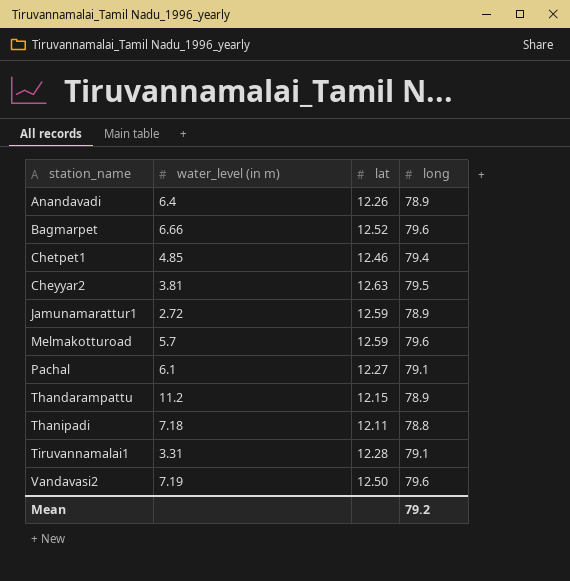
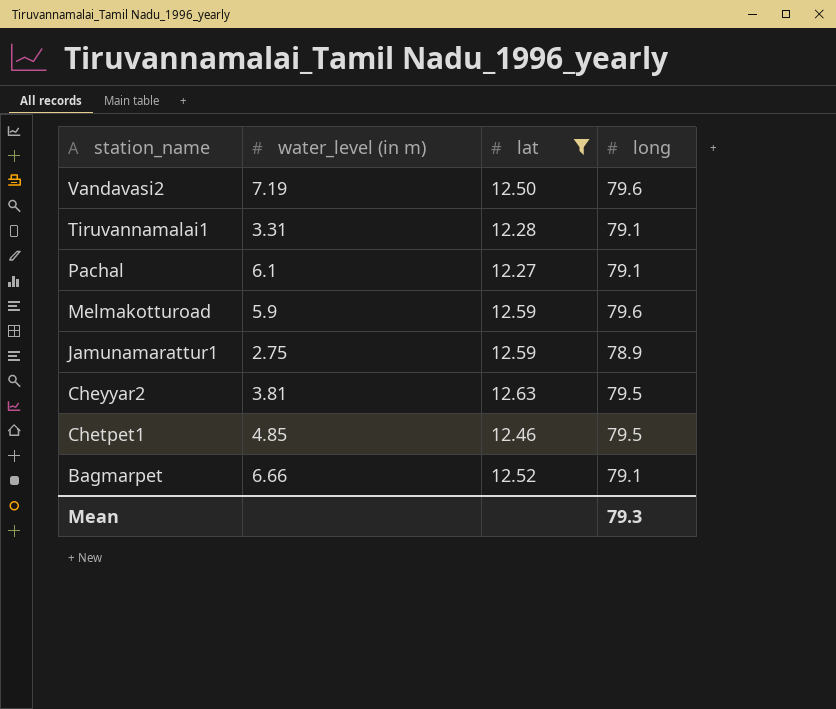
filter: none -> lat >= 12.27
row order: station_name ascending -> station_name descending
Melmakotturoad | water_level (in m): 5.7 -> 5.9
Jamunamarattur1 | water_level (in m): 2.72 -> 2.75
Chetpet1 | long: 79.4 -> 79.5
Bagmarpet | long: 79.6 -> 79.1
Mean | long: 79.2 -> 79.3

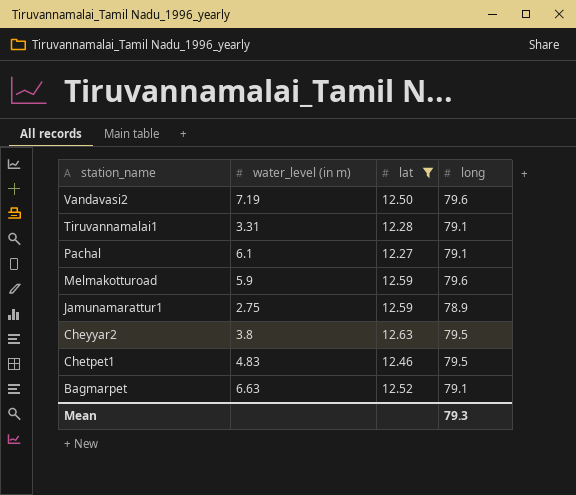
Cheyyar2 | water_level (in m): 3.81 -> 3.8
Chetpet1 | water_level (in m): 4.85 -> 4.83
Bagmarpet | water_level (in m): 6.66 -> 6.63

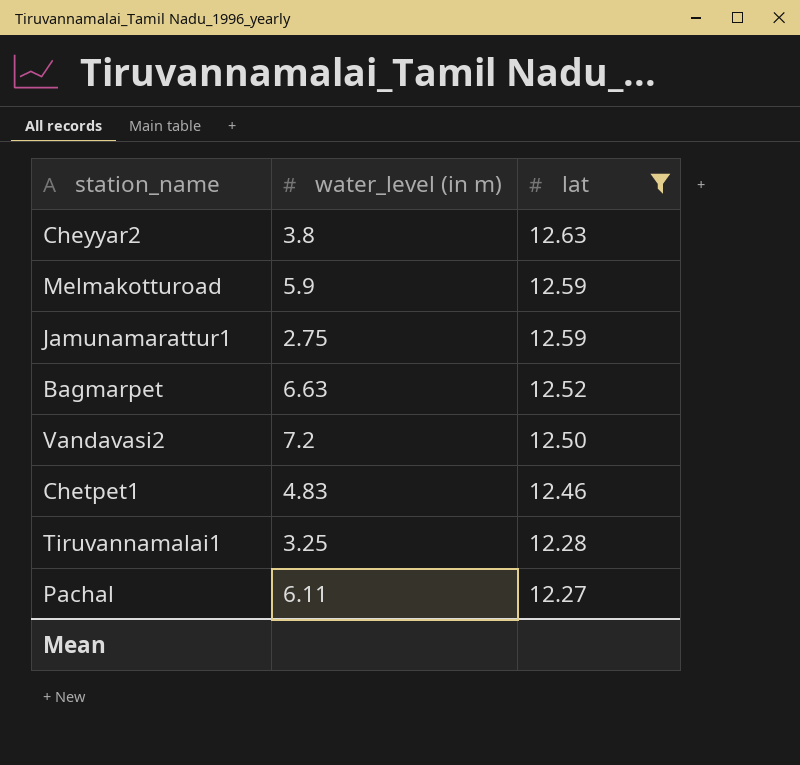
row order: station_name descending -> lat descending
column long | position: 4 -> none
Vandavasi2 | water_level (in m): 7.19 -> 7.2
Tiruvannamalai1 | water_level (in m): 3.31 -> 3.25
Pachal | water_level (in m): 6.1 -> 6.11

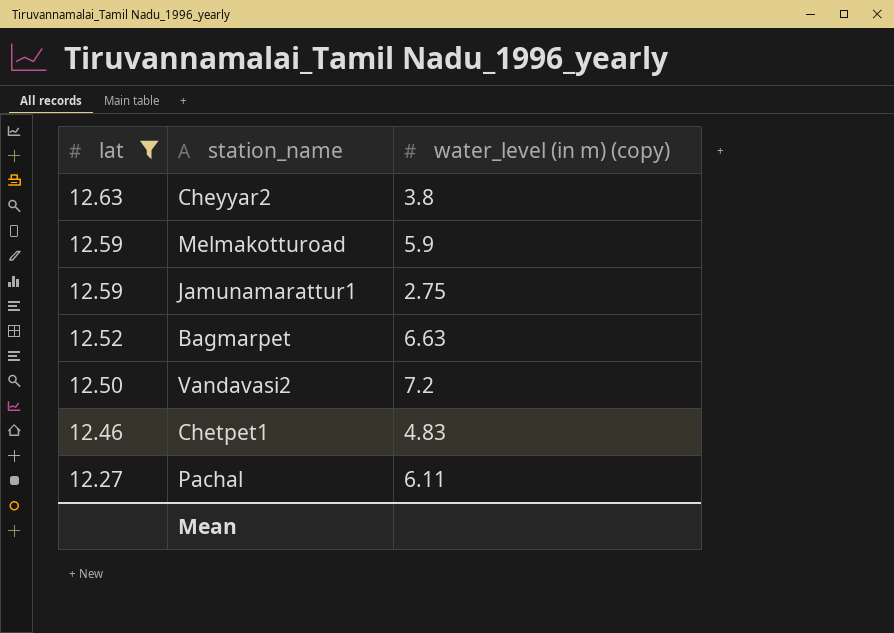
column lat | position: 3 -> 1
column name: water_level (in m) -> water_level (in m) (copy)
row Tiruvannamalai1: 3.25 | 12.28 -> none

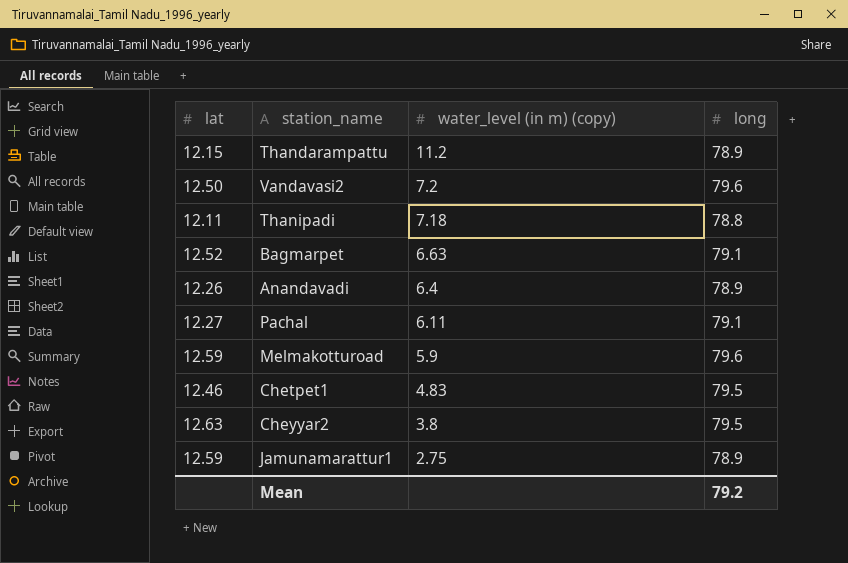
filter: lat >= 12.27 -> none
row order: lat descending -> water_level (in m) (copy) descending
column long | position: none -> 4

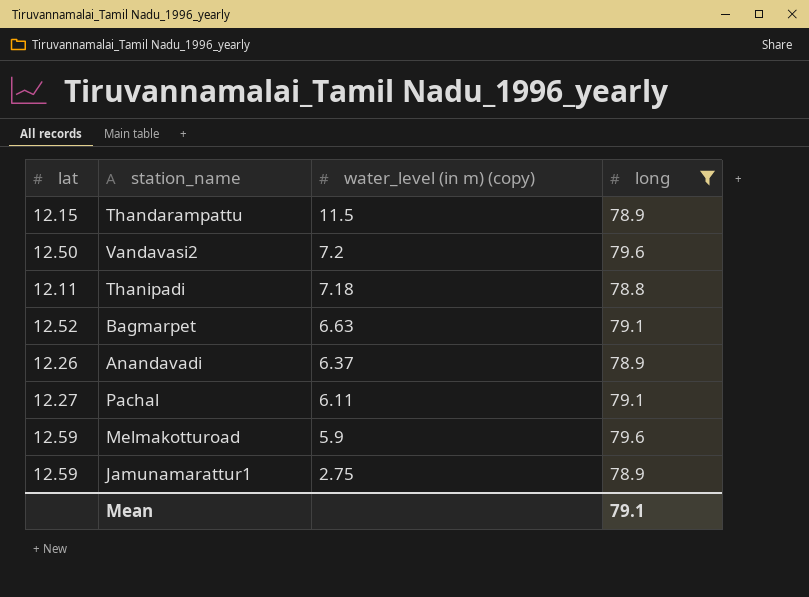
filter: none -> long != 79.5
Thandarampattu | water_level (in m) (copy): 11.2 -> 11.5
Anandavadi | water_level (in m) (copy): 6.4 -> 6.37
Mean | long: 79.2 -> 79.1

